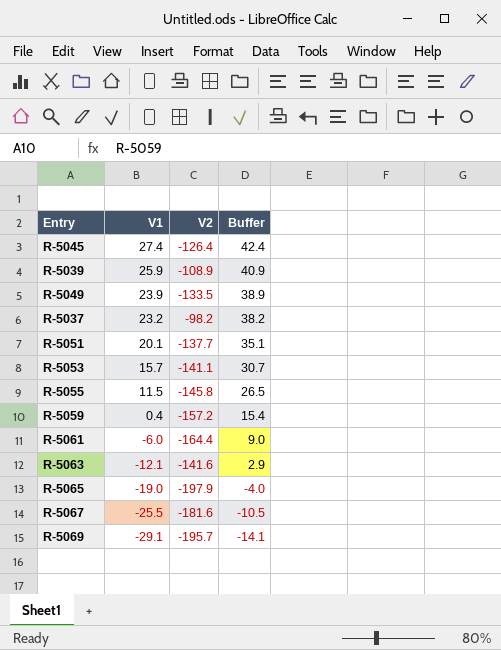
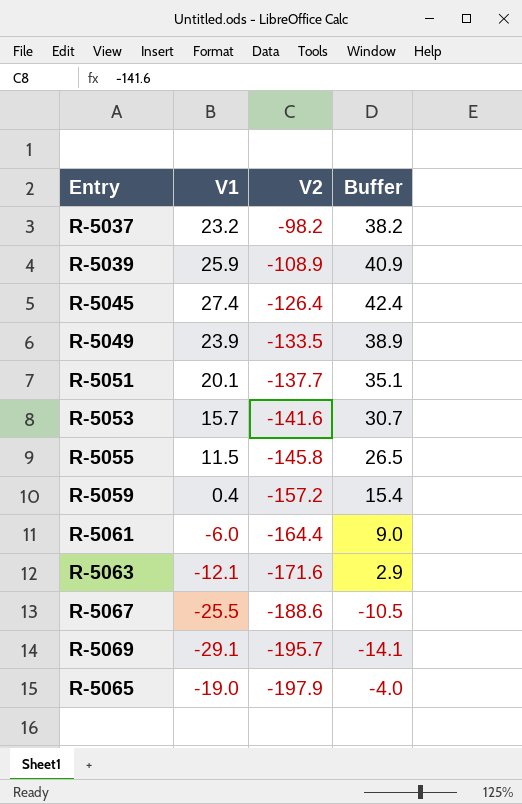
row order: V1 descending -> V2 descending
R-5053 | V2: -141.1 -> -141.6
R-5063 | V2: -141.6 -> -171.6
R-5067 | V2: -181.6 -> -188.6

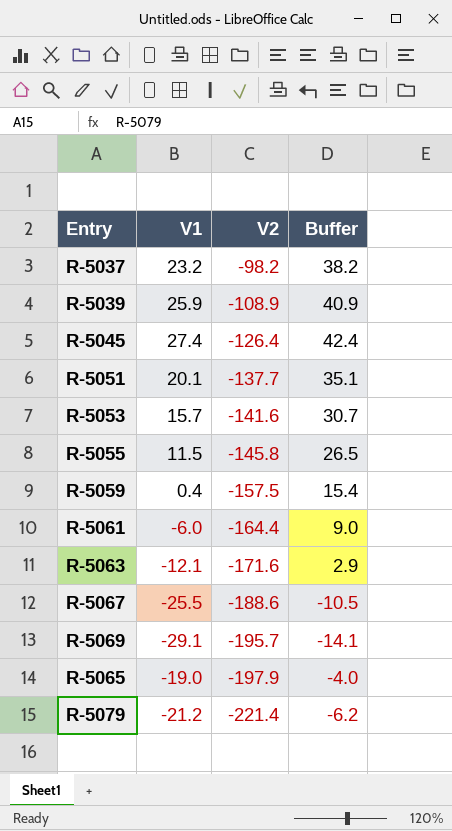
row R-5049: 23.9 | -133.5 | 38.9 -> none
R-5059 | V2: -157.2 -> -157.5
row R-5079: none -> -21.2 | -221.4 | -6.2

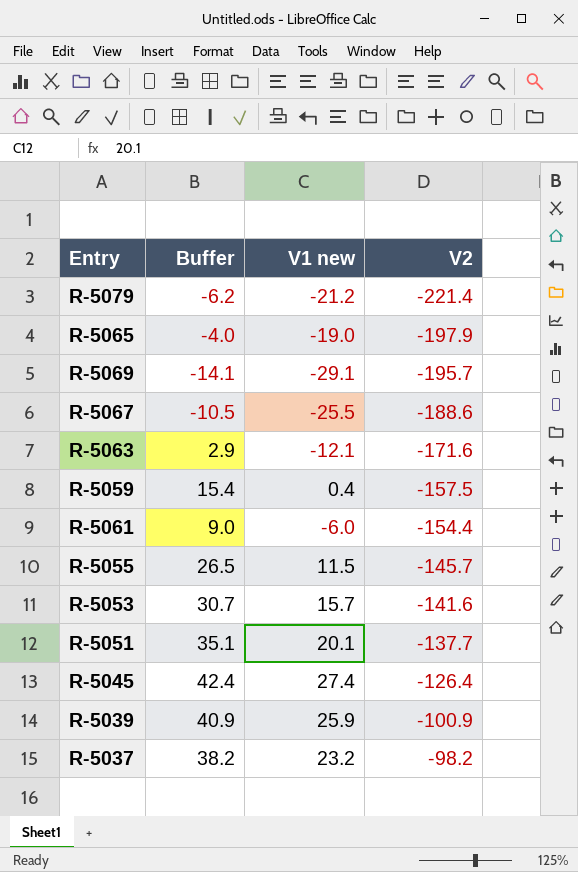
row order: V2 descending -> V2 ascending
column Buffer | position: 4 -> 2
column name: V1 -> V1 new
R-5061 | V2: -164.4 -> -154.4
R-5055 | V2: -145.8 -> -145.7
R-5039 | V2: -108.9 -> -100.9

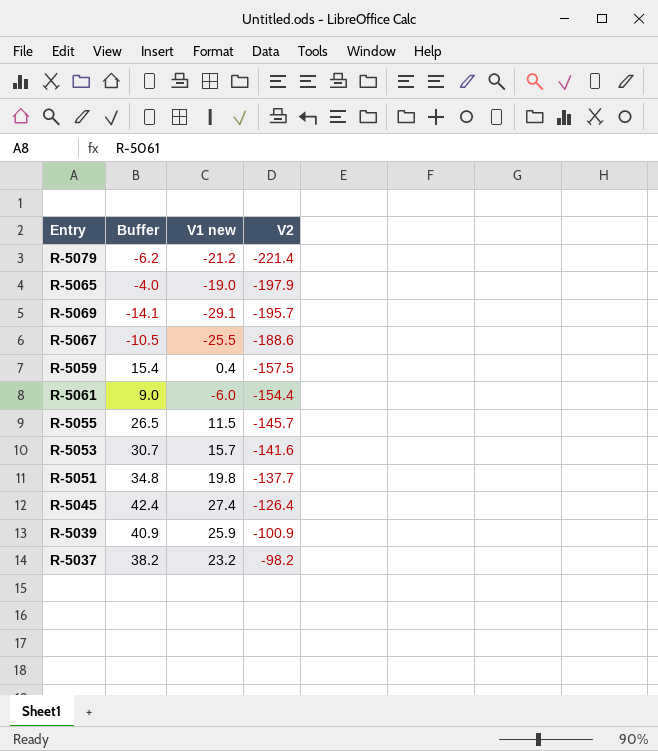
row R-5063: 2.9 | -12.1 | -171.6 -> none
R-5051 | Buffer: 35.1 -> 34.8
R-5051 | V1 new: 20.1 -> 19.8

